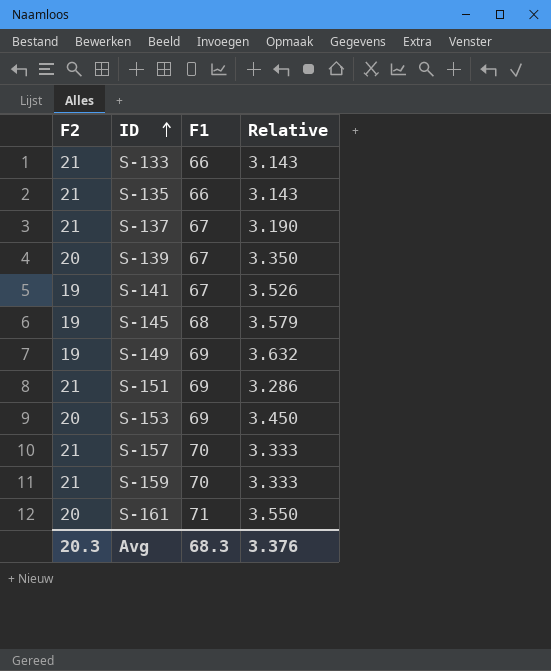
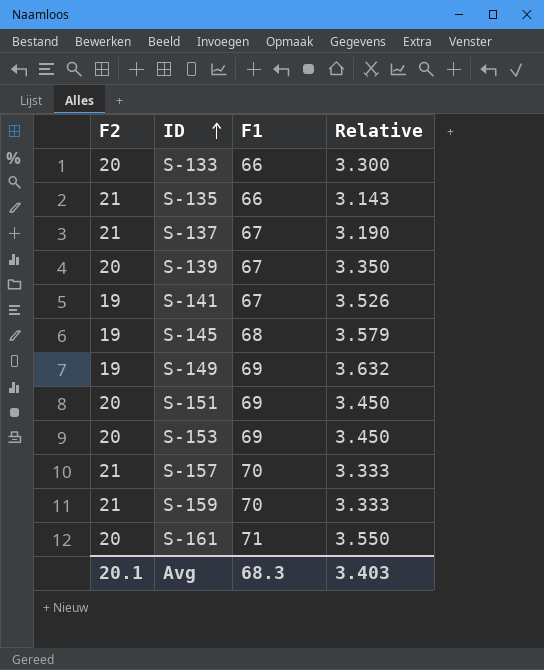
S-133 | F2: 21 -> 20
S-133 | Relative: 3.143 -> 3.300
S-151 | F2: 21 -> 20
S-151 | Relative: 3.286 -> 3.450
Avg | F2: 20.3 -> 20.1
Avg | Relative: 3.376 -> 3.403

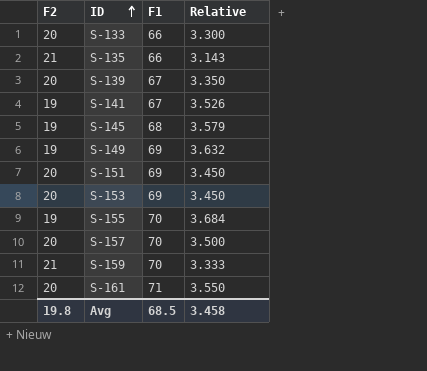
row S-137: 21 | 67 | 3.190 -> none
row S-155: none -> 19 | 70 | 3.684
S-157 | F2: 21 -> 20
S-157 | Relative: 3.333 -> 3.500
Avg | F2: 20.1 -> 19.8
Avg | F1: 68.3 -> 68.5
Avg | Relative: 3.403 -> 3.458

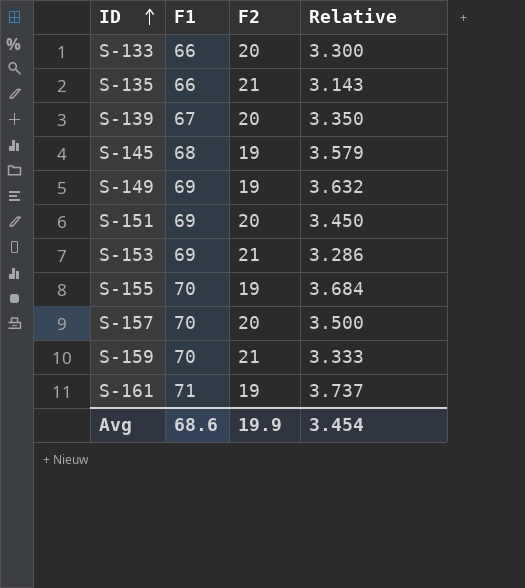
column F2 | position: 1 -> 3
row S-141: 19 | 67 | 3.526 -> none
S-153 | F2: 20 -> 21
S-153 | Relative: 3.450 -> 3.286
S-161 | F2: 20 -> 19
S-161 | Relative: 3.550 -> 3.737
Avg | F1: 68.5 -> 68.6
Avg | F2: 19.8 -> 19.9
Avg | Relative: 3.458 -> 3.454

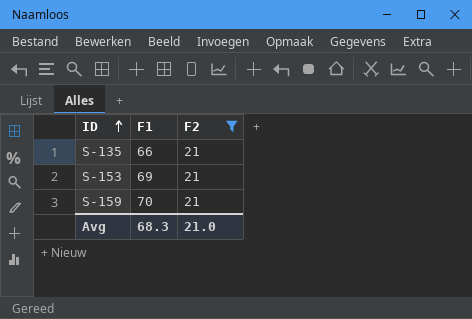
filter: none -> F2 = 21
column Relative | formula: [F1] / [F2] -> none
Avg | F1: 68.6 -> 68.3
Avg | F2: 19.9 -> 21.0

